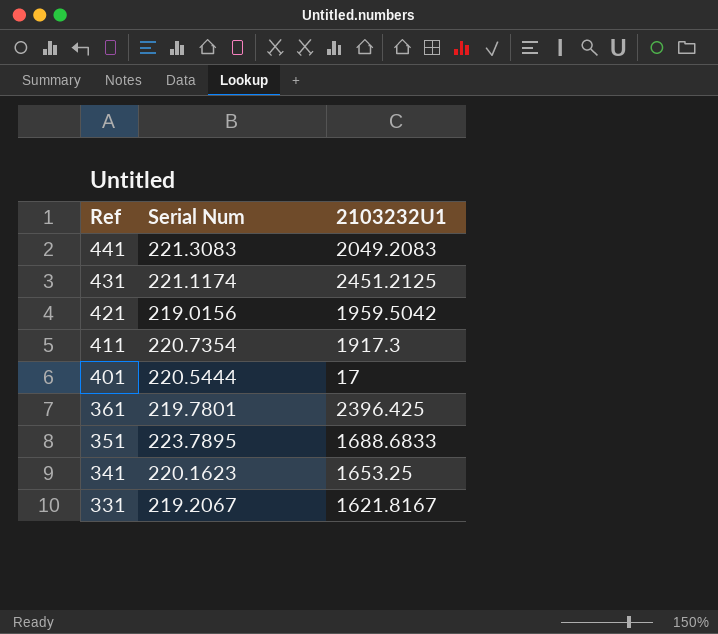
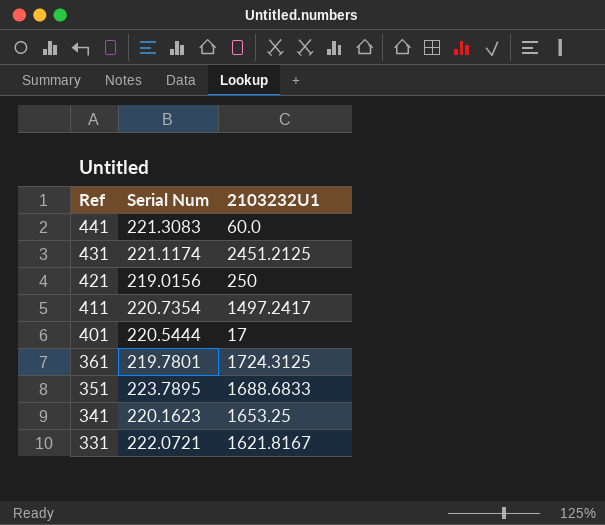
441 | 2103232U1: 2049.2083 -> 60.0
421 | 2103232U1: 1959.5042 -> 250
411 | 2103232U1: 1917.3 -> 1497.2417
361 | 2103232U1: 2396.425 -> 1724.3125
331 | Serial Num: 219.2067 -> 222.0721

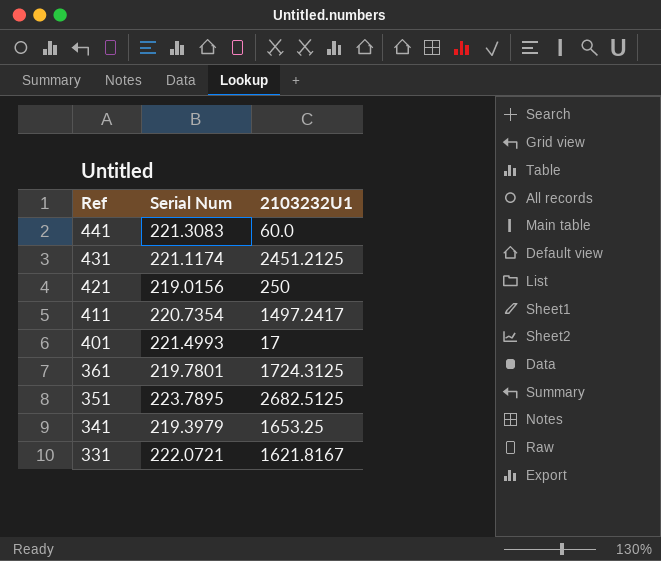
401 | Serial Num: 220.5444 -> 221.4993
351 | 2103232U1: 1688.6833 -> 2682.5125
341 | Serial Num: 220.1623 -> 219.3979

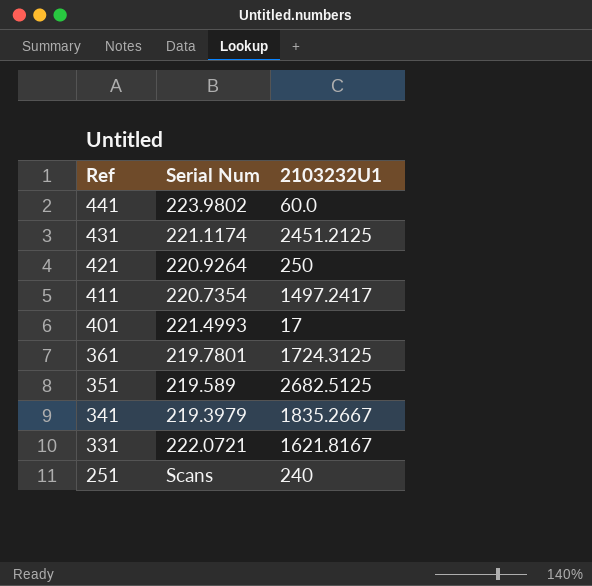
441 | Serial Num: 221.3083 -> 223.9802
421 | Serial Num: 219.0156 -> 220.9264
351 | Serial Num: 223.7895 -> 219.589
341 | 2103232U1: 1653.25 -> 1835.2667
row 251: none -> Scans | 240

